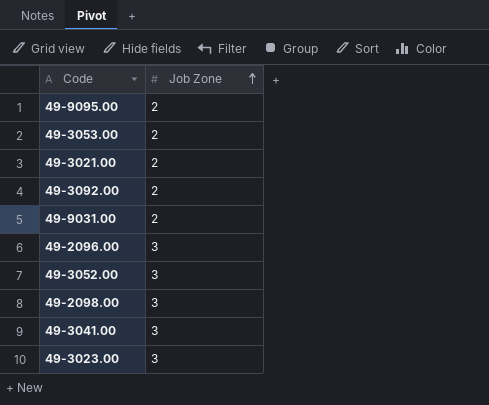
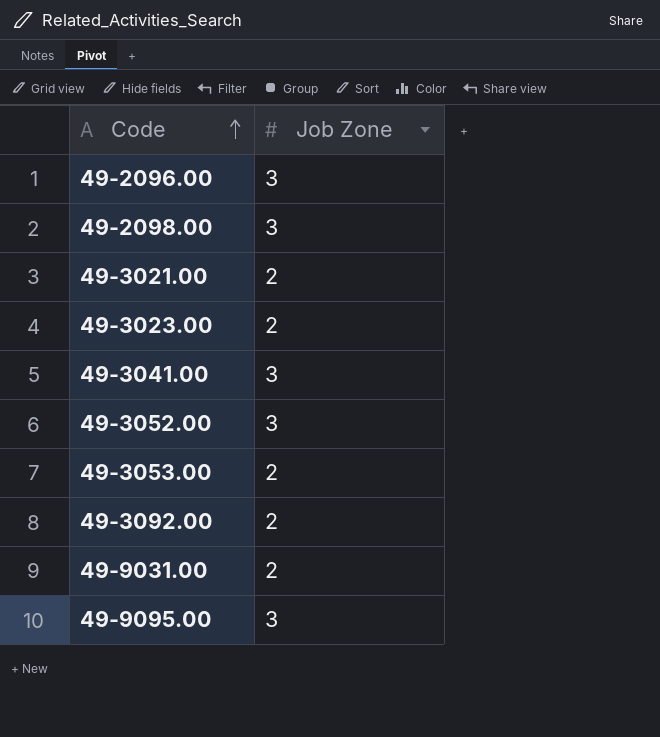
row order: Job Zone ascending -> Code ascending
49-3023.00 | Job Zone: 3 -> 2
49-9095.00 | Job Zone: 2 -> 3

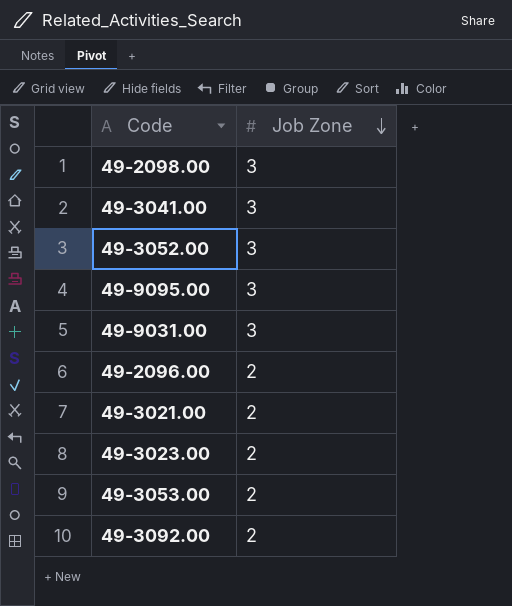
row order: Code ascending -> Job Zone descending
49-9031.00 | Job Zone: 2 -> 3
49-2096.00 | Job Zone: 3 -> 2

